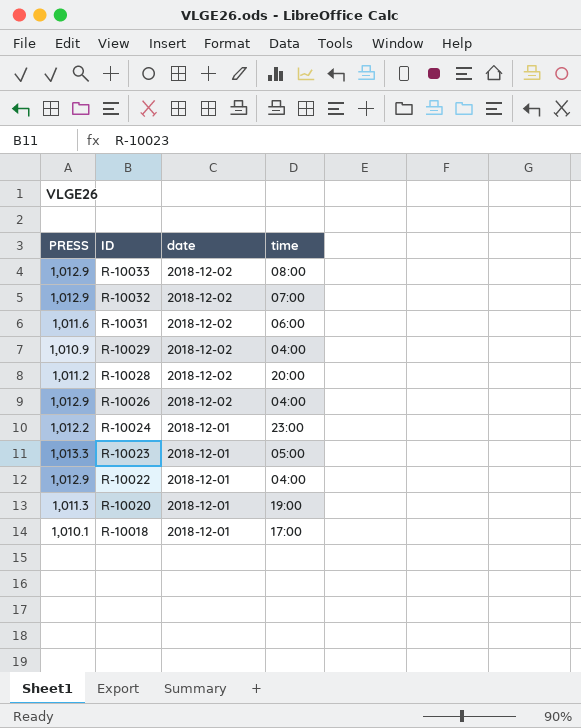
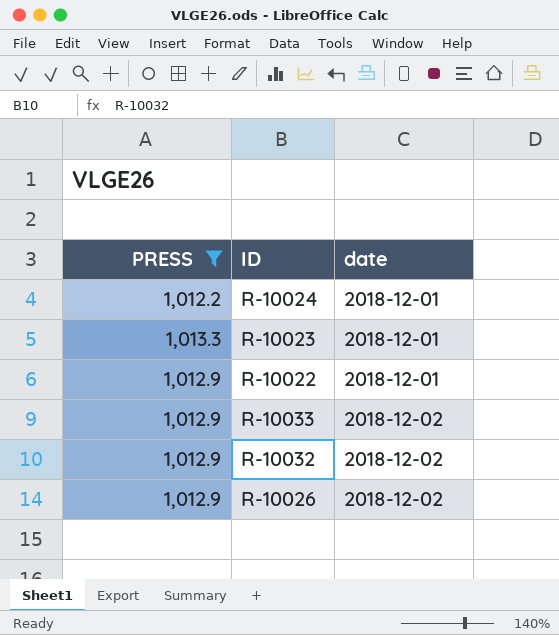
filter: none -> PRESS >= 1,012.2
row order: ID descending -> date ascending
column time | position: 4 -> none

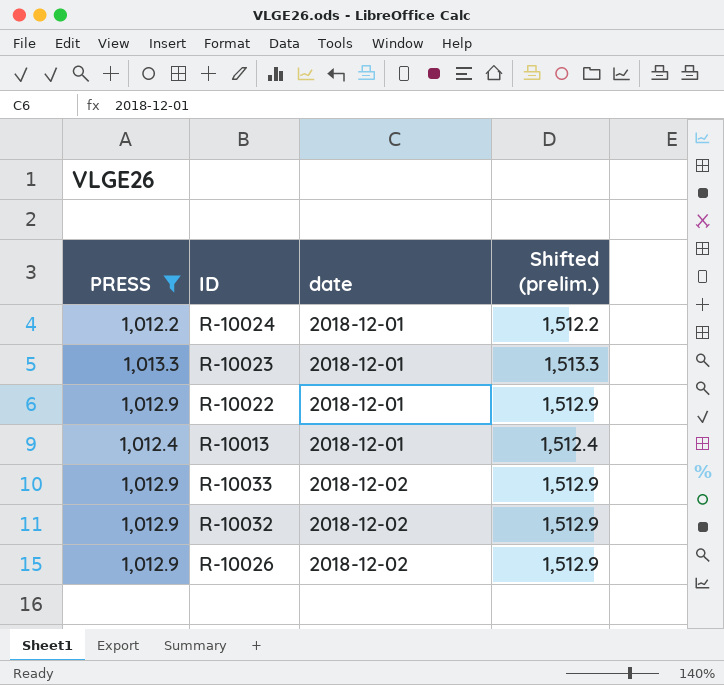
column Shifted (prelim.) | formula: none -> [PRESS] + 500
row R-10013: none -> 1,012.4 | 2018-12-01 | 1,512.4

